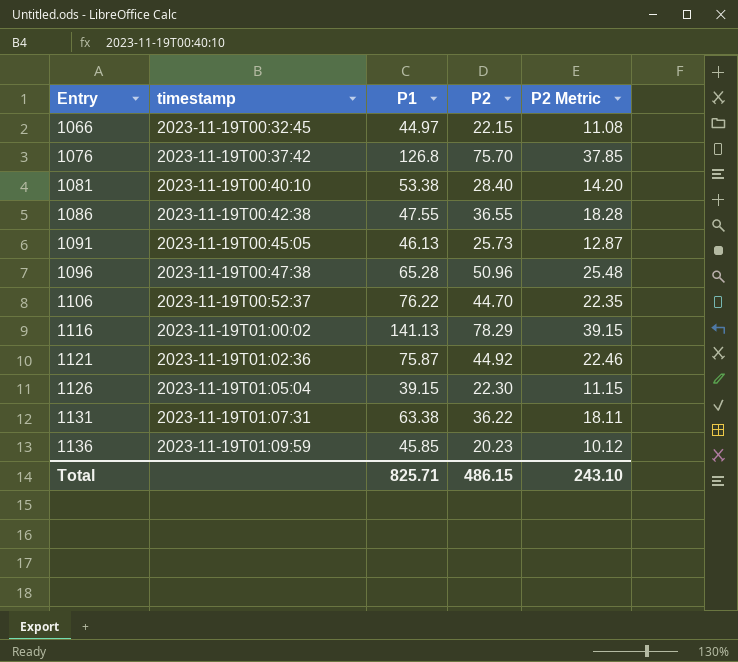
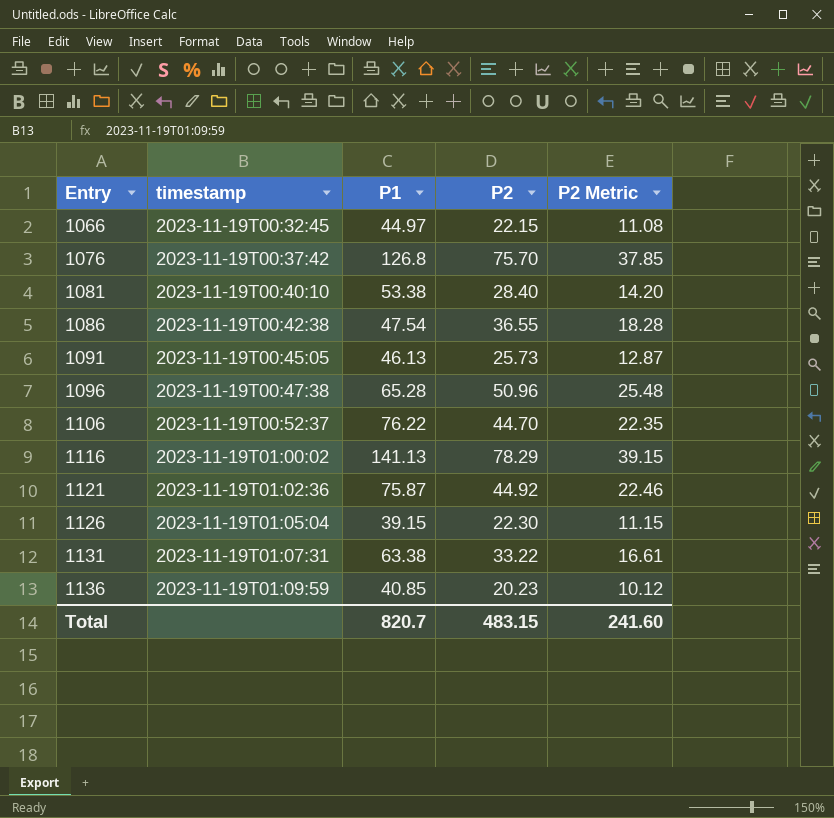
1086 | P1: 47.55 -> 47.54
1131 | P2: 36.22 -> 33.22
1131 | P2 Metric: 18.11 -> 16.61
1136 | P1: 45.85 -> 40.85
Total | P1: 825.71 -> 820.7
Total | P2: 486.15 -> 483.15
Total | P2 Metric: 243.10 -> 241.60

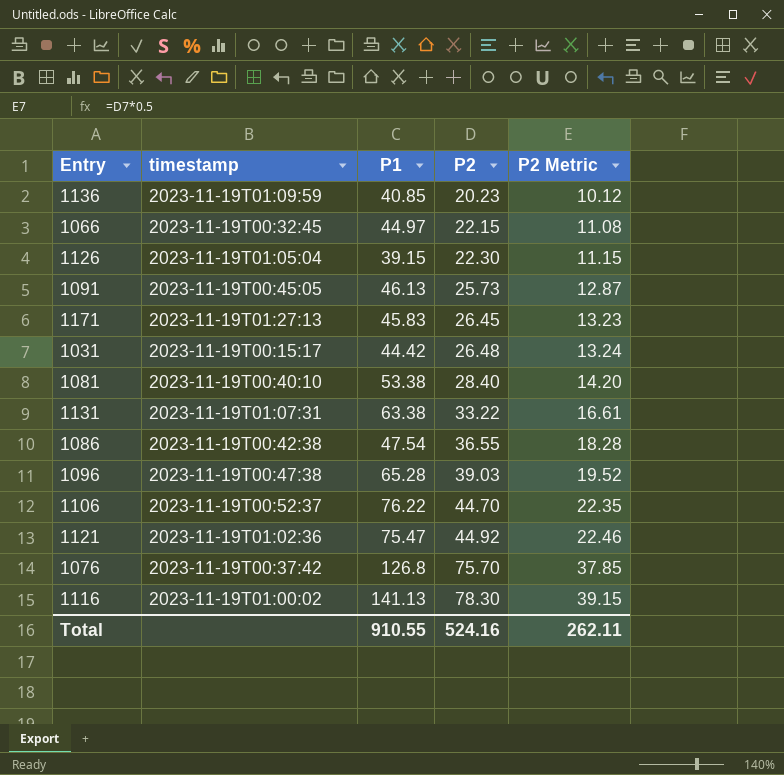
row order: Entry ascending -> P2 ascending
row 1171: none -> 2023-11-19T01:27:13 | 45.83 | 26.45 | 13.23
row 1031: none -> 2023-11-19T00:15:17 | 44.42 | 26.48 | 13.24
1096 | P2: 50.96 -> 39.03
1096 | P2 Metric: 25.48 -> 19.52
1121 | P1: 75.87 -> 75.47
1116 | P2: 78.29 -> 78.30
Total | P1: 820.7 -> 910.55
Total | P2: 483.15 -> 524.16
Total | P2 Metric: 241.60 -> 262.11

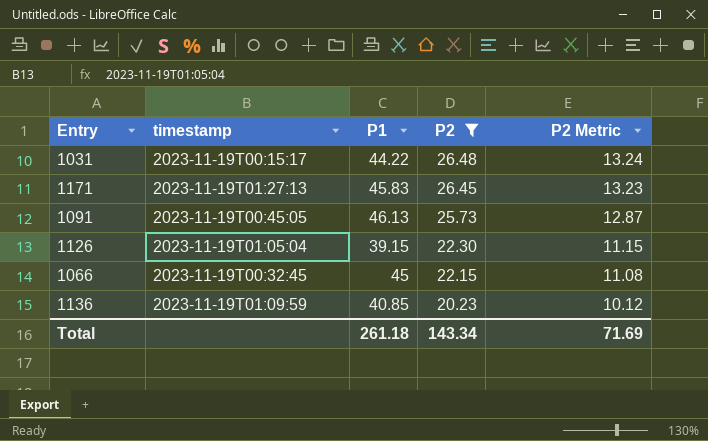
filter: none -> P2 <= 26.48
row order: P2 ascending -> P2 descending
1031 | P1: 44.42 -> 44.22
1066 | P1: 44.97 -> 45
Total | P1: 910.55 -> 261.18
Total | P2: 524.16 -> 143.34
Total | P2 Metric: 262.11 -> 71.69

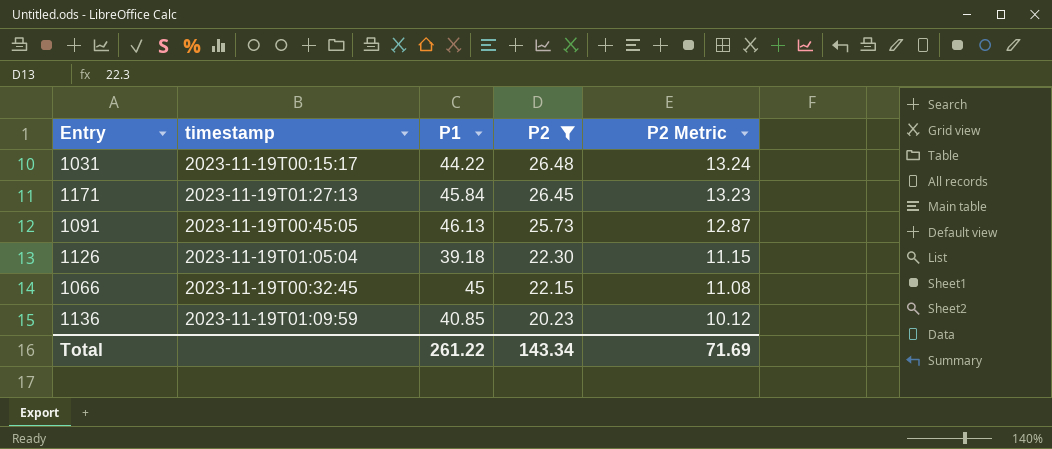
1171 | P1: 45.83 -> 45.84
1126 | P1: 39.15 -> 39.18
Total | P1: 261.18 -> 261.22

